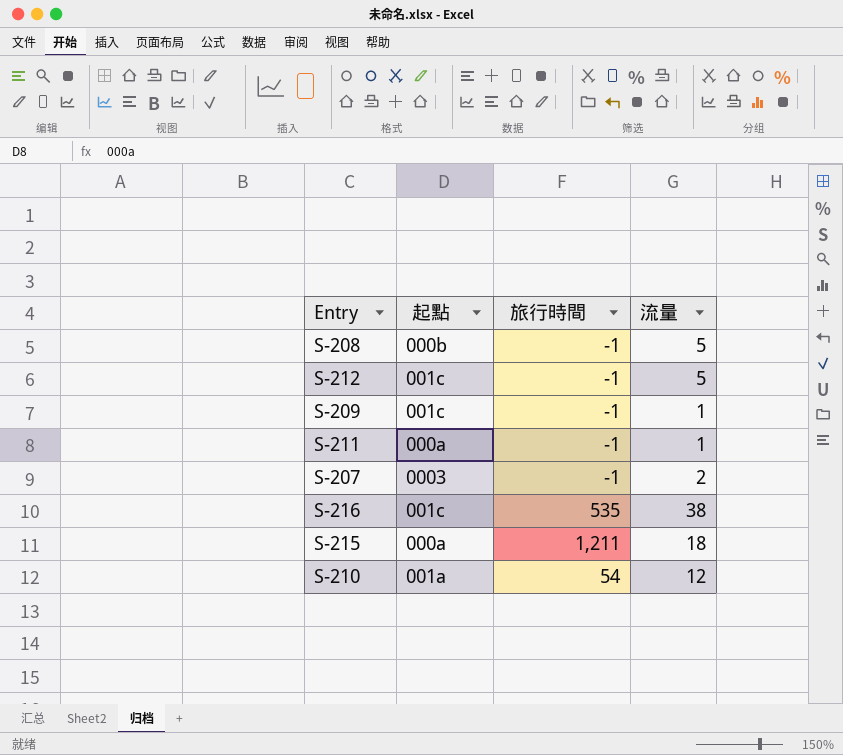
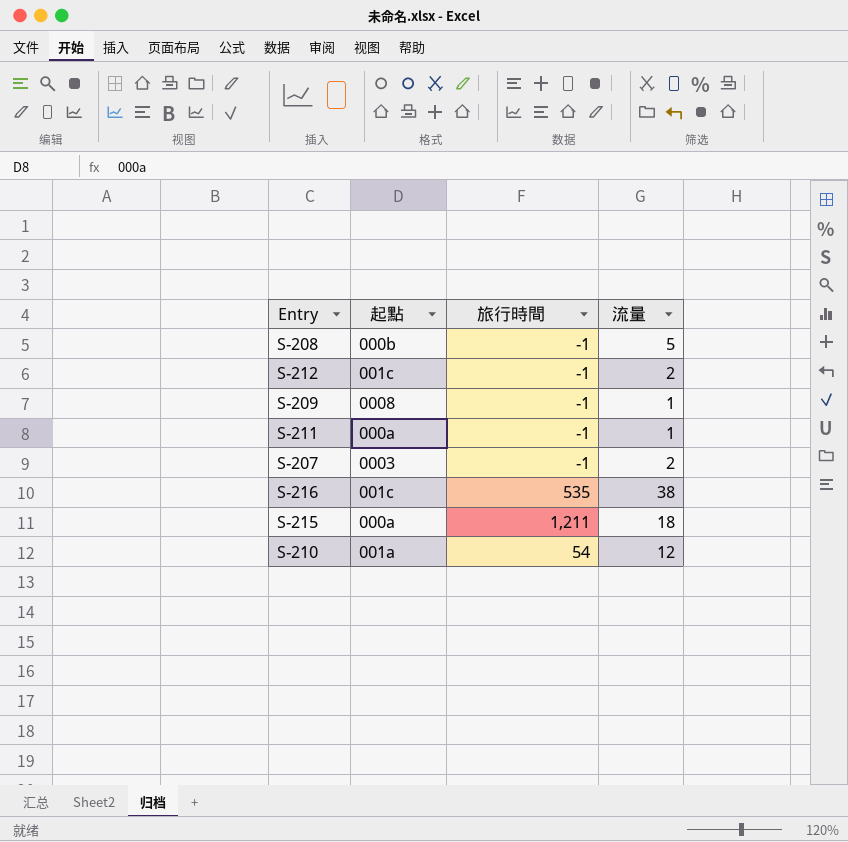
S-212 | 流量: 5 -> 2
S-209 | 起點: 001c -> 0008

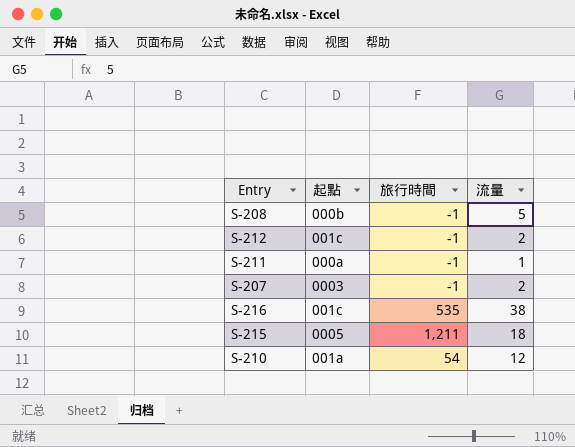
row S-209: 0008 | -1 | 1 -> none
S-215 | 起點: 000a -> 0005

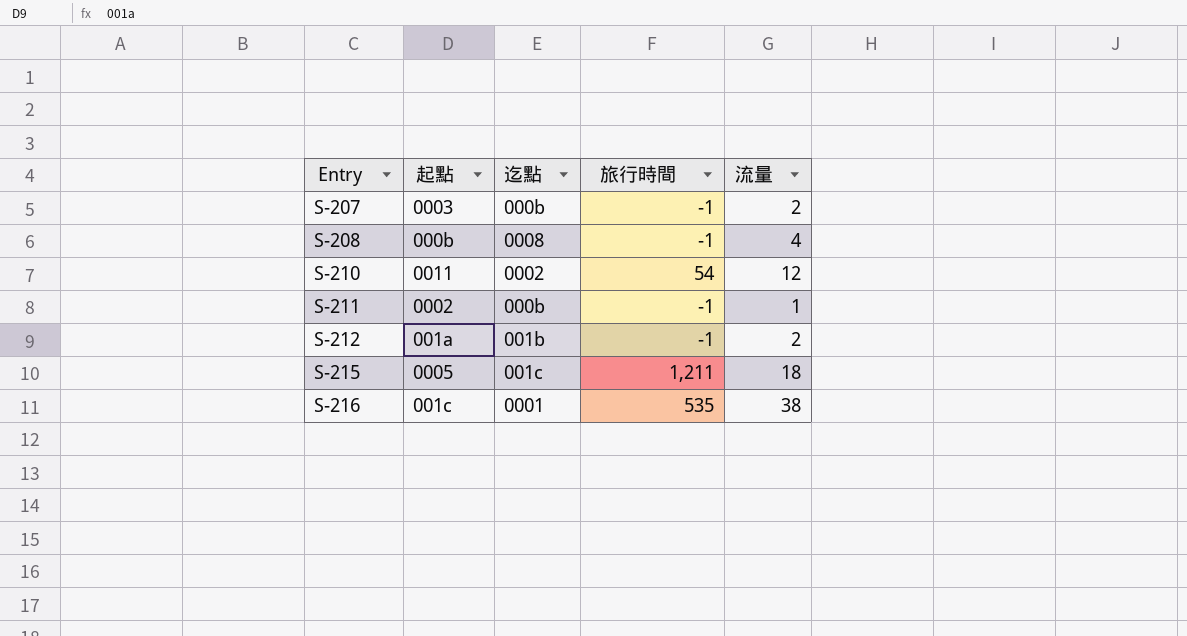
row order: none -> Entry ascending
column 迄點 | position: none -> 3
S-208 | 流量: 5 -> 4
S-210 | 起點: 001a -> 0011
S-211 | 起點: 000a -> 0002
S-212 | 起點: 001c -> 001a

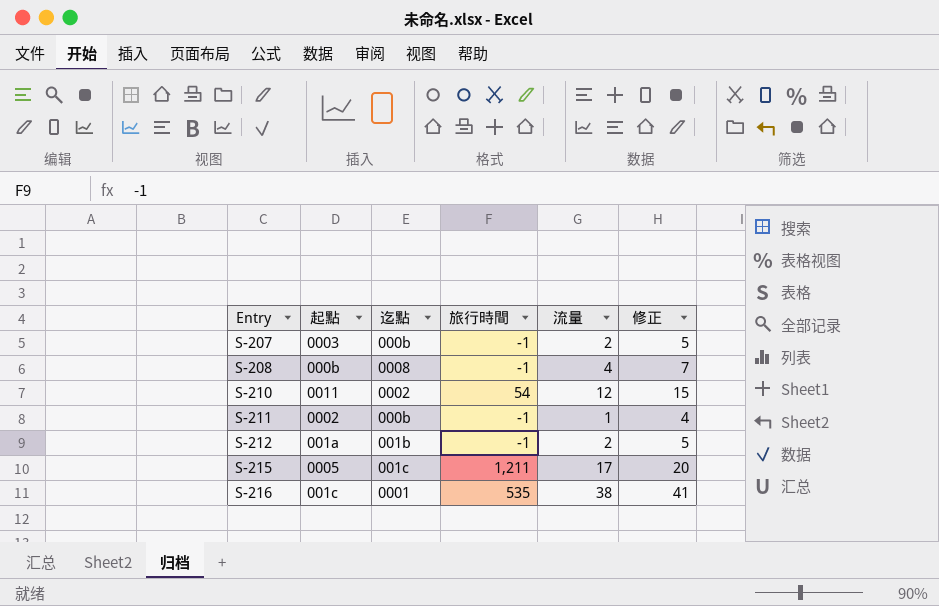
column 修正 | formula: none -> [流量] + 3
S-215 | 流量: 18 -> 17

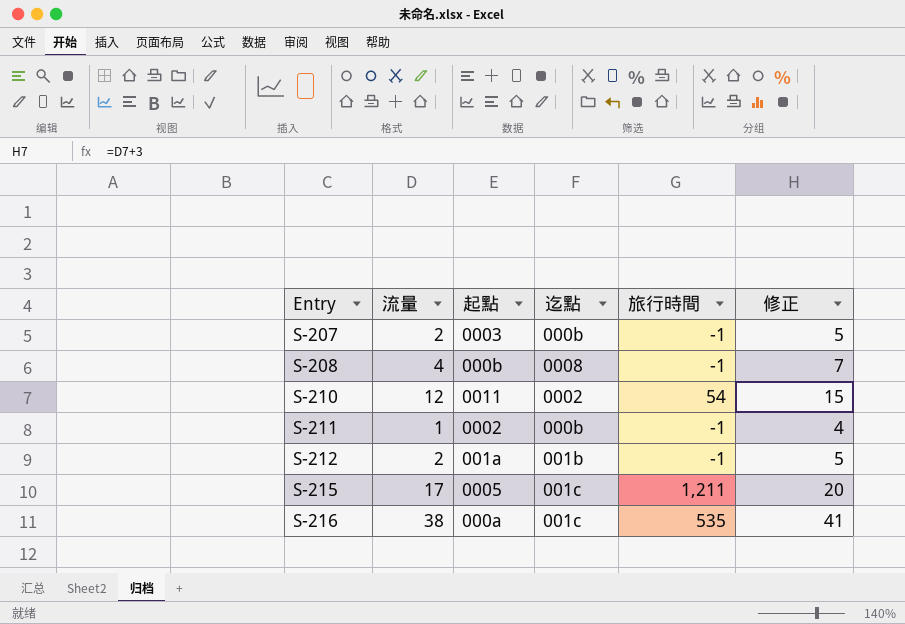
column 流量 | position: 5 -> 2
S-216 | 起點: 001c -> 000a
S-216 | 迄點: 0001 -> 001c

